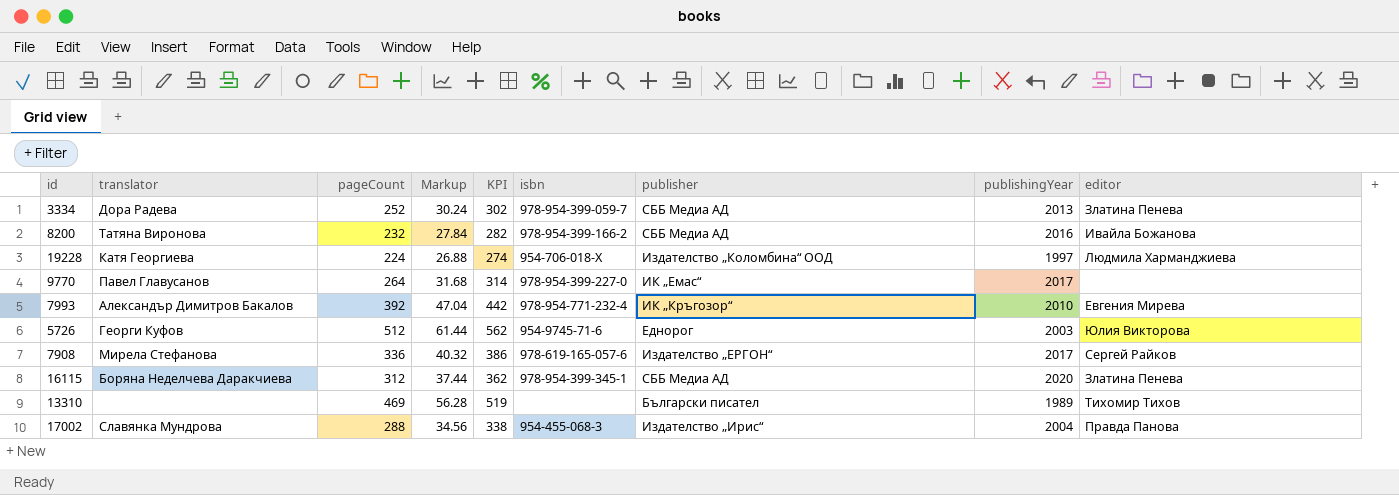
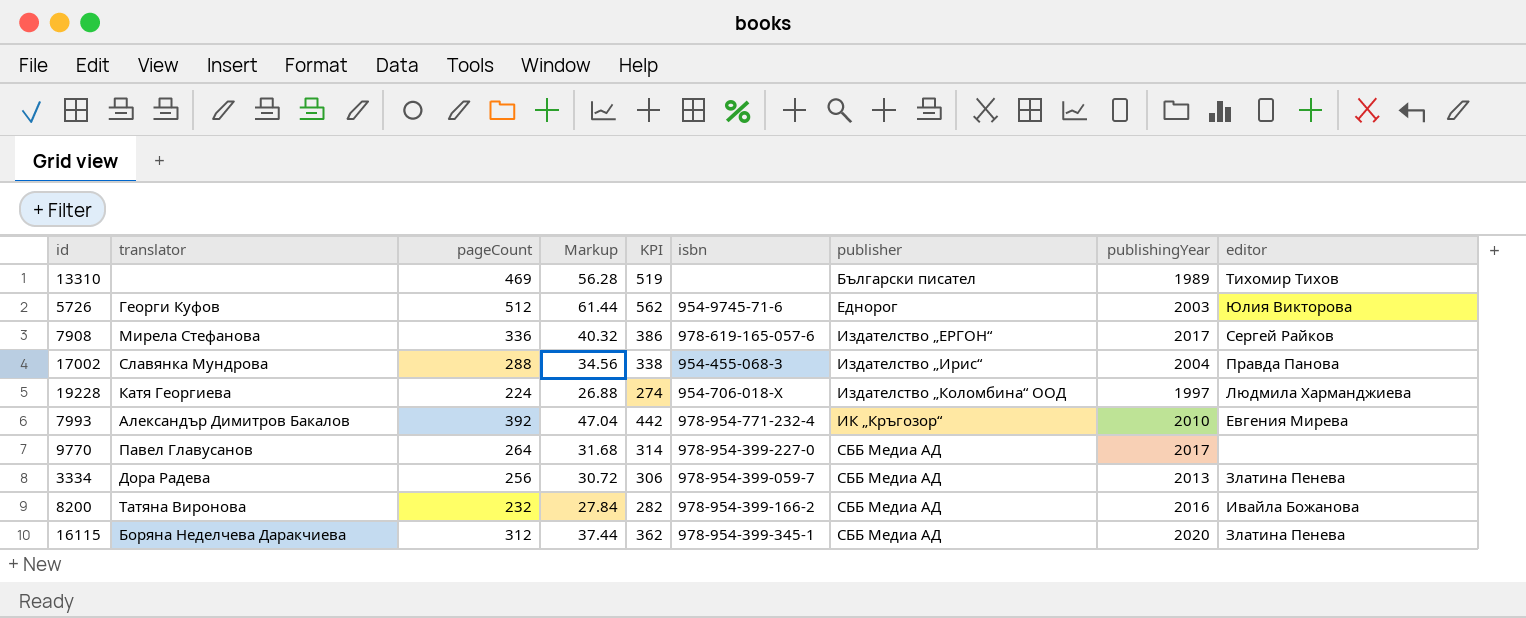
row order: none -> publisher ascending
9770 | publisher: ИК „Емас“ -> СББ Медиа АД
3334 | pageCount: 252 -> 256
3334 | Markup: 30.24 -> 30.72
3334 | KPI: 302 -> 306

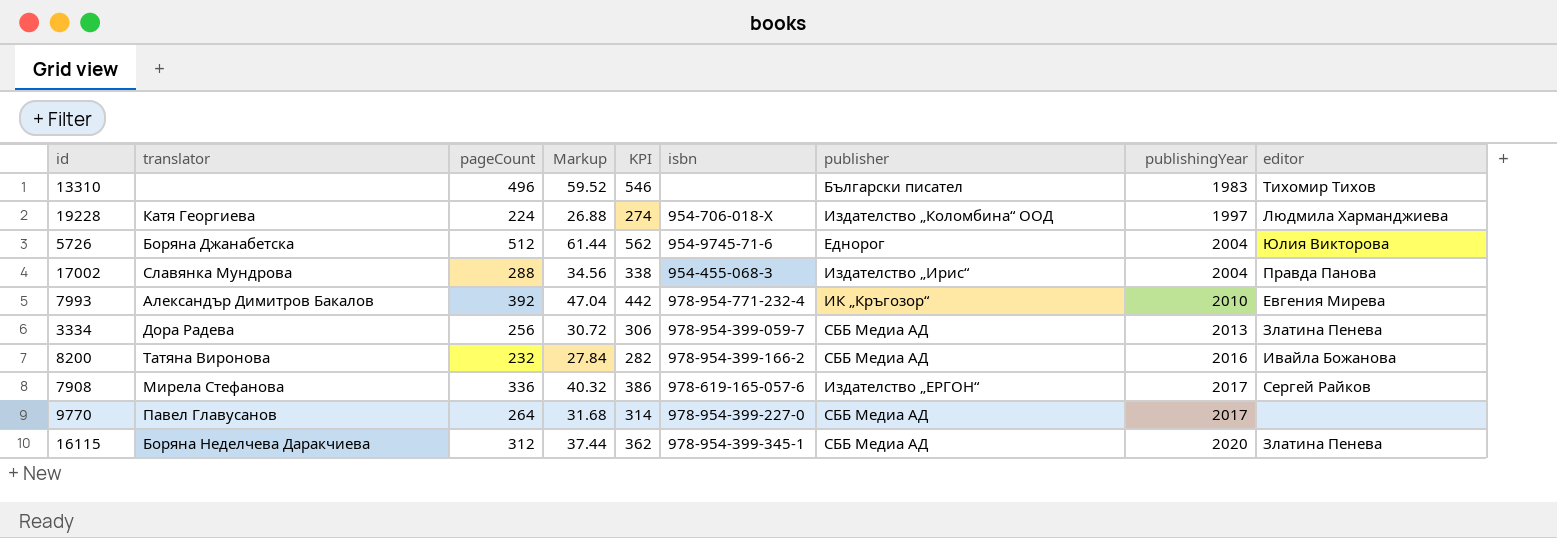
row order: publisher ascending -> publishingYear ascending
13310 | pageCount: 469 -> 496
13310 | Markup: 56.28 -> 59.52
13310 | KPI: 519 -> 546
13310 | publishingYear: 1989 -> 1983
5726 | translator: Георги Куфов -> Боряна Джанабетска
5726 | publishingYear: 2003 -> 2004

